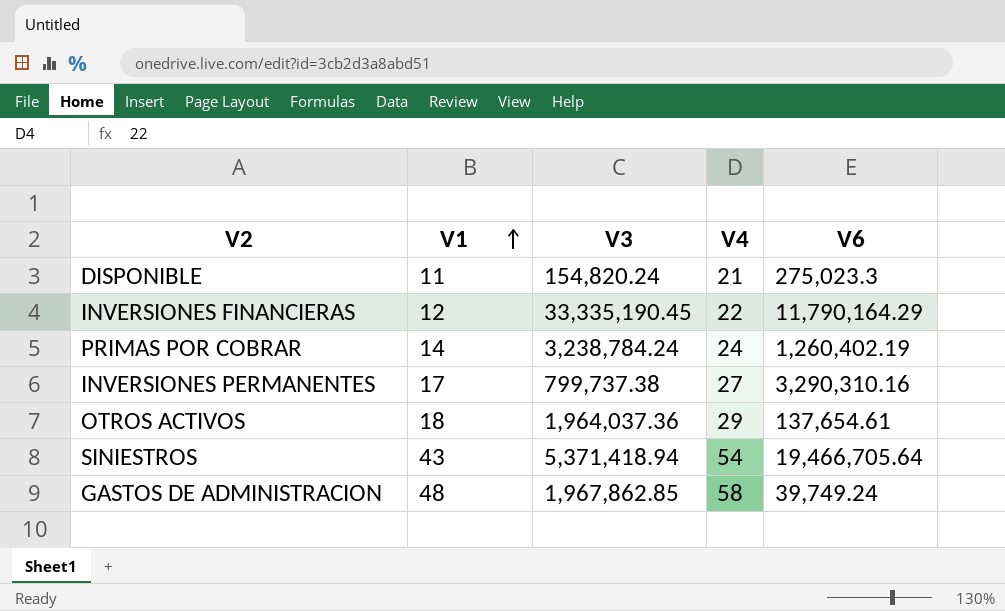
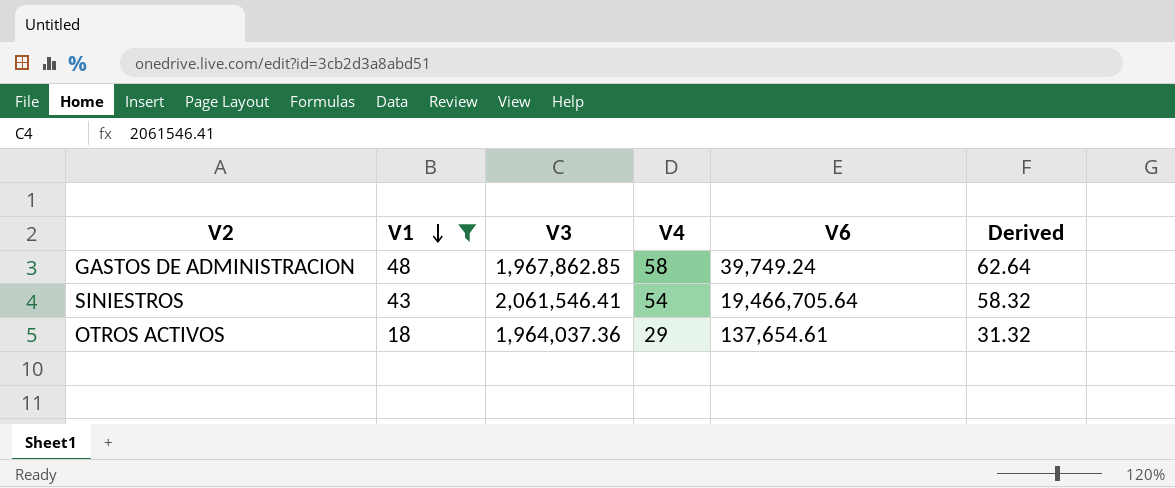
filter: none -> V1 >= 18
row order: V1 ascending -> V1 descending
column Derived | formula: none -> [V4] * 1.08
SINIESTROS | V3: 5,371,418.94 -> 2,061,546.41

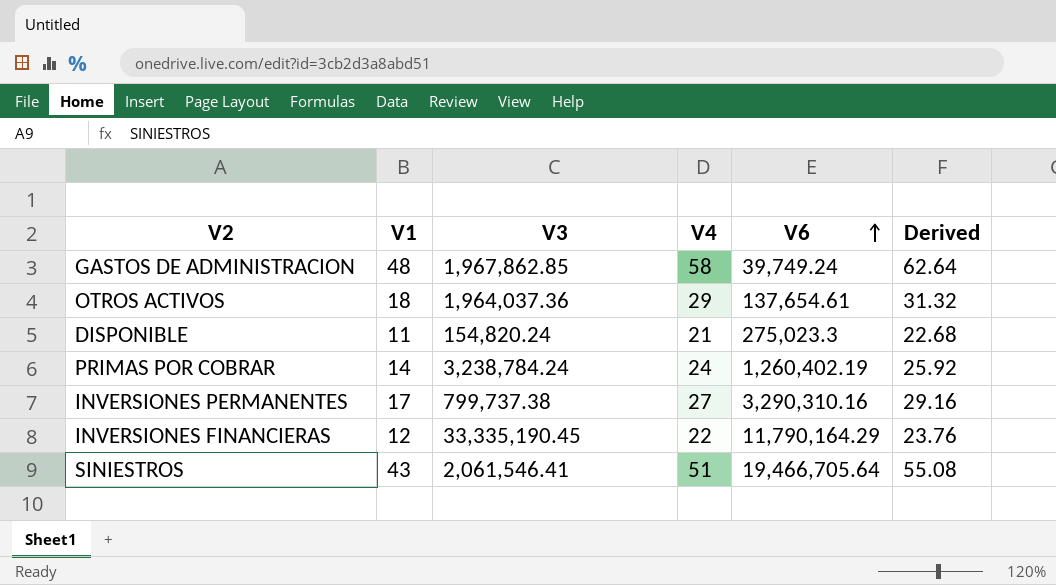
filter: V1 >= 18 -> none
row order: V1 descending -> V6 ascending
SINIESTROS | V4: 54 -> 51
SINIESTROS | Derived: 58.32 -> 55.08

